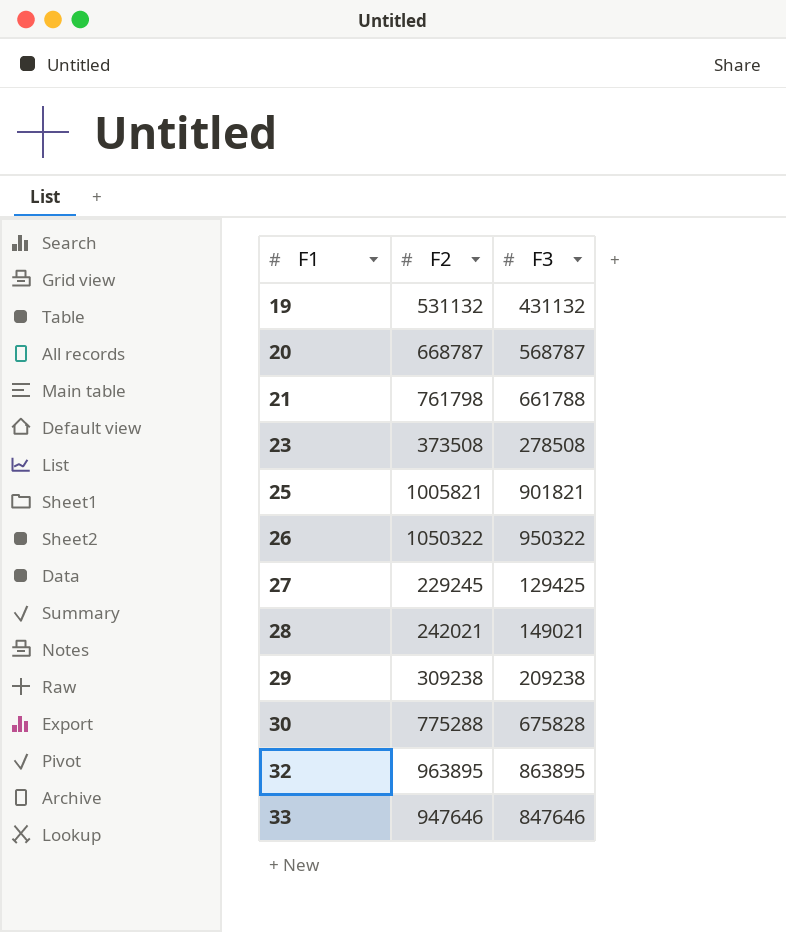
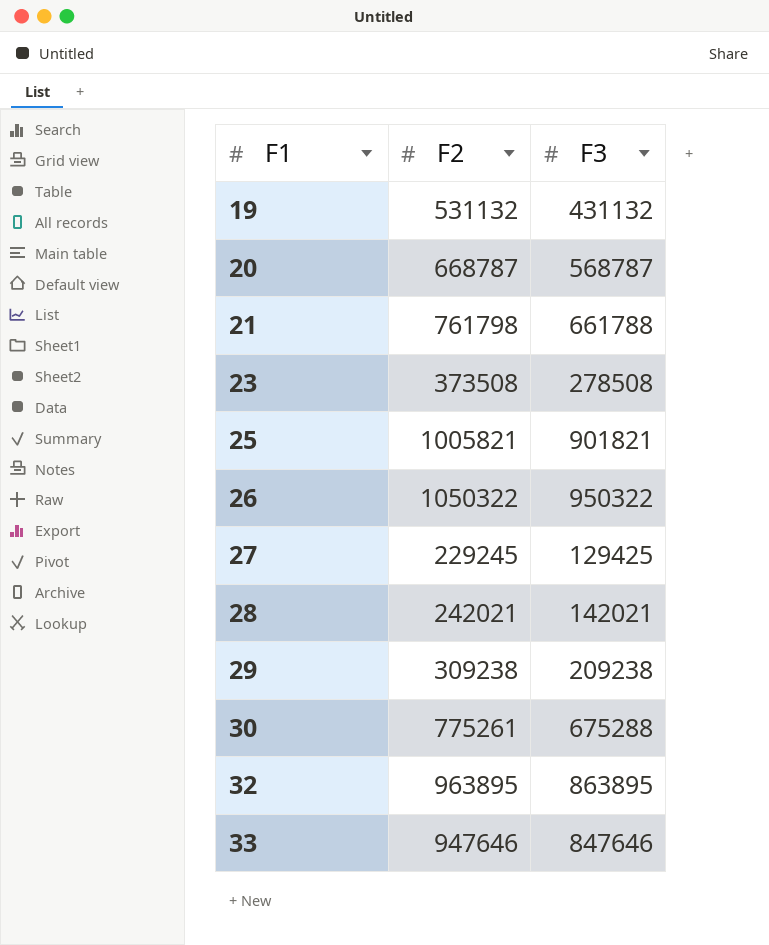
28 | F3: 149021 -> 142021
30 | F2: 775288 -> 775261
30 | F3: 675828 -> 675288

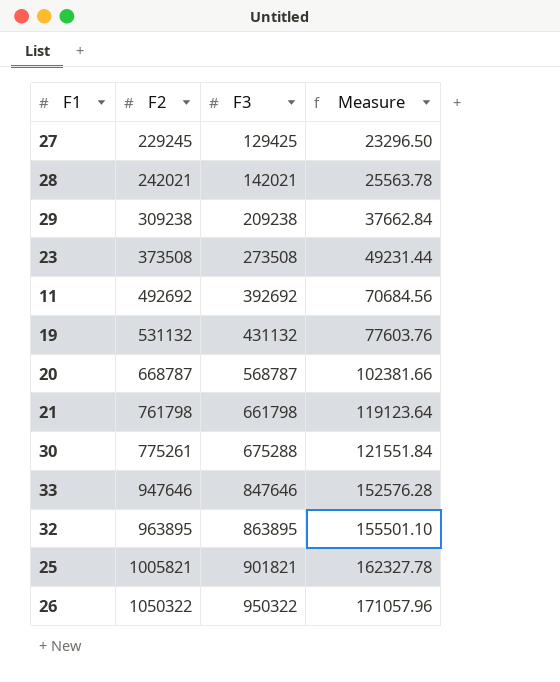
row order: F1 ascending -> F2 ascending
column Measure | formula: none -> [F3] * 0.18
23 | F3: 278508 -> 273508
row 11: none -> 492692 | 392692 | 70684.56
21 | F3: 661788 -> 661798

